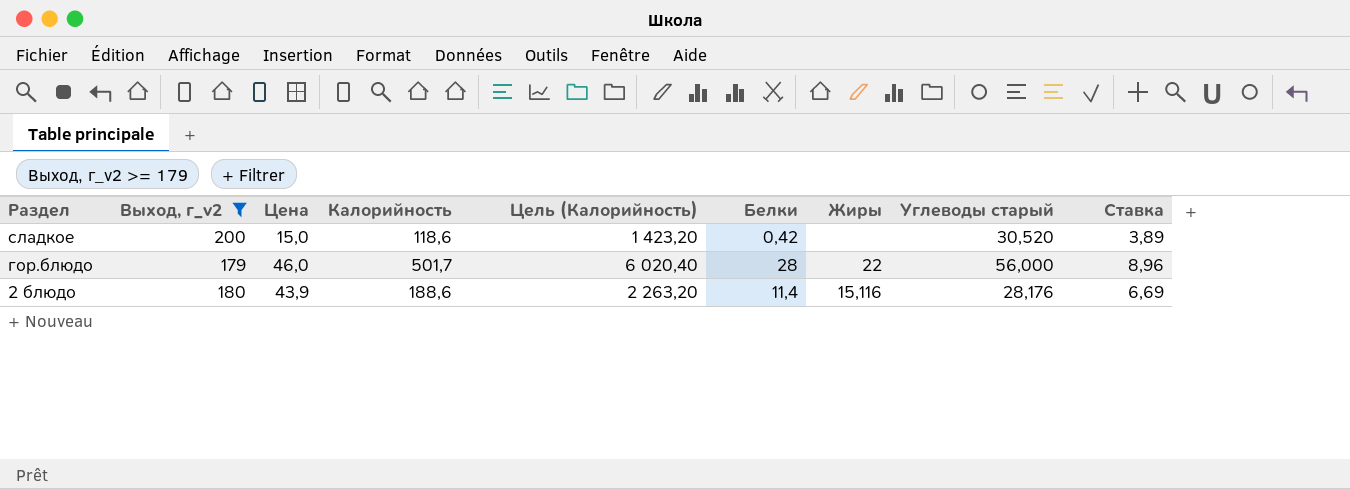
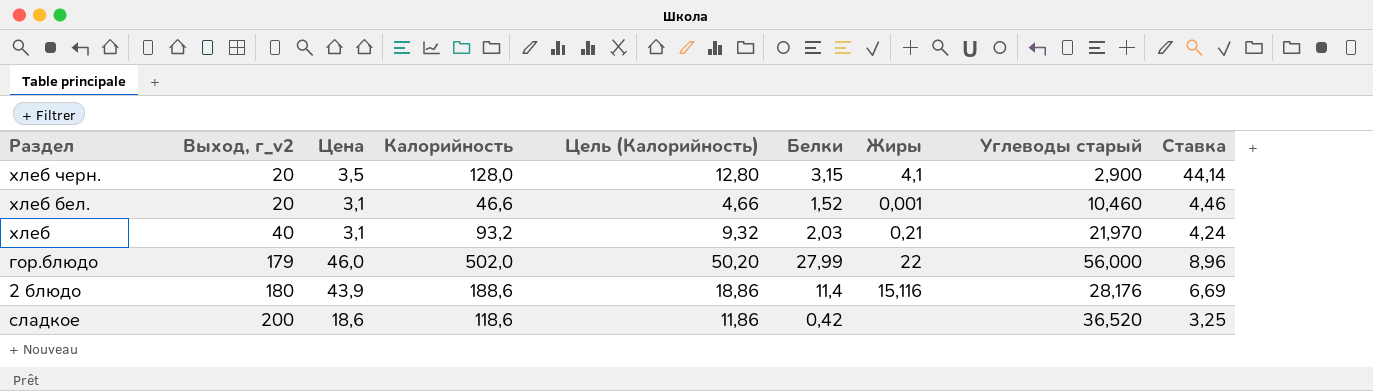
filter: Выход, г_v2 >= 179 -> none
row order: Раздел descending -> Выход, г_v2 ascending
column Цель (Калорийность) | formula: [Калорийность] * 12 -> [Калорийность] * 0,1
гор.блюдо | Калорийность: 501,7 -> 502,0
гор.блюдо | Белки: 28 -> 27,99
сладкое | Цена: 15,0 -> 18,6
сладкое | Углеводы старый: 30,520 -> 36,520
сладкое | Ставка: 3,89 -> 3,25

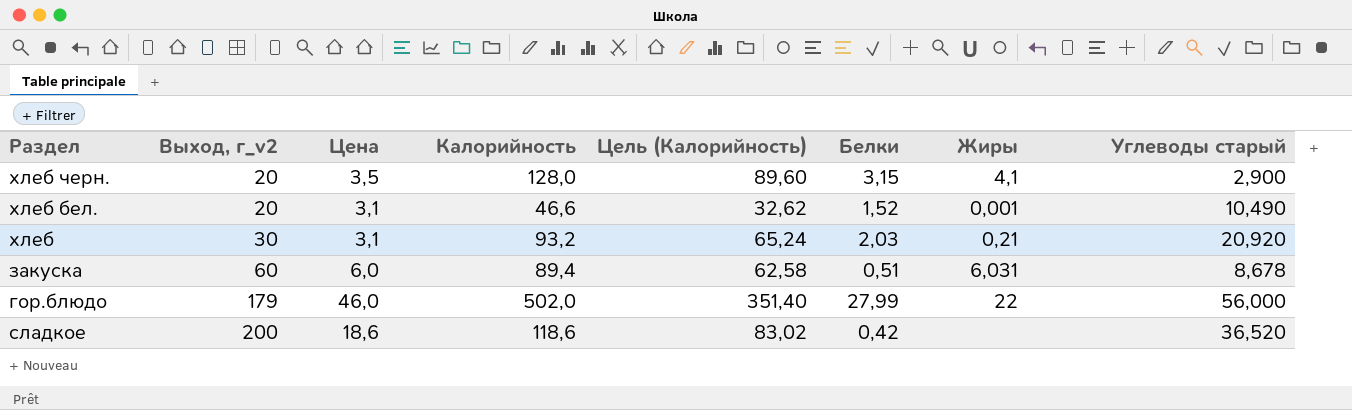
column Ставка | formula: [Калорийность] / [Углеводы старый] -> none
column Цель (Калорийность) | formula: [Калорийность] * 0,1 -> [Калорийность] * 0,7
row 2 блюдо: 180 | 43,9 | 188,6 | 18,86 | 11,4 | 15,116 | 28,176 | 6,69 -> none
хлеб бел. | Углеводы старый: 10,460 -> 10,490
хлеб | Выход, г_v2: 40 -> 30
хлеб | Углеводы старый: 21,970 -> 20,920
row закуска: none -> 60 | 6,0 | 89,4 | 62,58 | 0,51 | 6,031 | 8,678

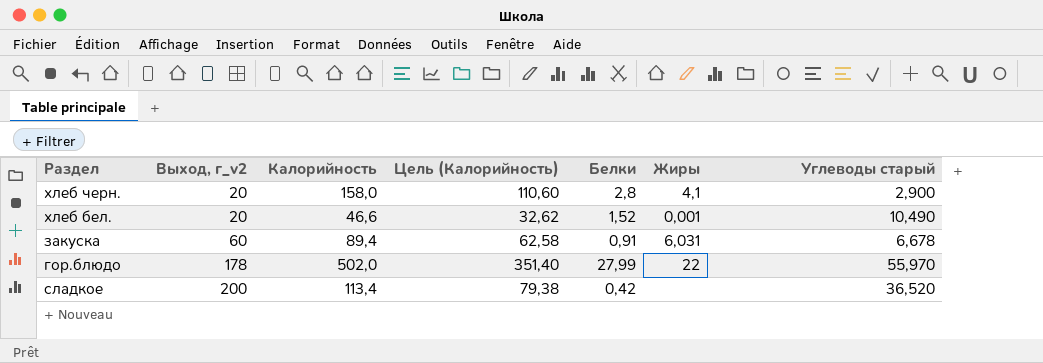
column Цена | position: 3 -> none
row хлеб: 30 | 3,1 | 93,2 | 65,24 | 2,03 | 0,21 | 20,920 -> none
хлеб черн. | Калорийность: 128,0 -> 158,0
хлеб черн. | Цель (Калорийность): 89,60 -> 110,60
хлеб черн. | Белки: 3,15 -> 2,8
закуска | Белки: 0,51 -> 0,91
закуска | Углеводы старый: 8,678 -> 6,678
гор.блюдо | Выход, г_v2: 179 -> 178
гор.блюдо | Углеводы старый: 56,000 -> 55,970
сладкое | Калорийность: 118,6 -> 113,4
сладкое | Цель (Калорийность): 83,02 -> 79,38

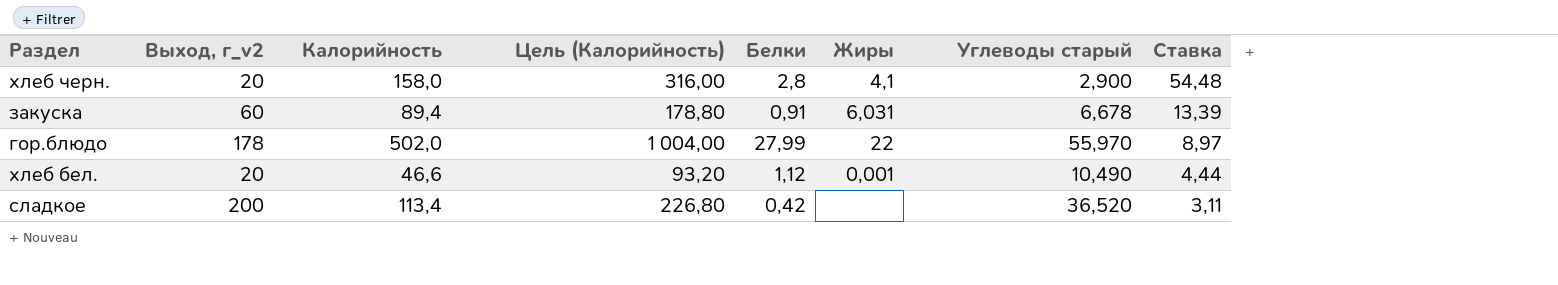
row order: Выход, г_v2 ascending -> Ставка descending
column Цель (Калорийность) | formula: [Калорийность] * 0,7 -> [Калорийность] * 2
column Ставка | formula: none -> [Калорийность] / [Углеводы старый]
хлеб бел. | Белки: 1,52 -> 1,12

